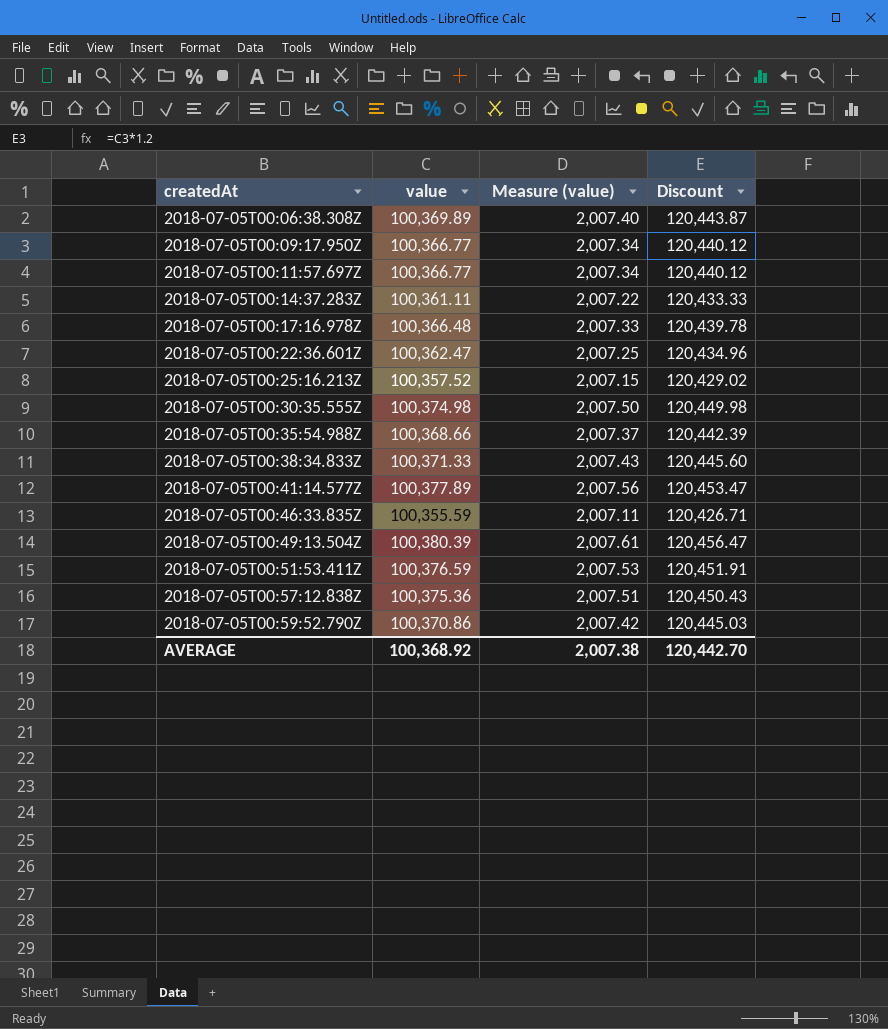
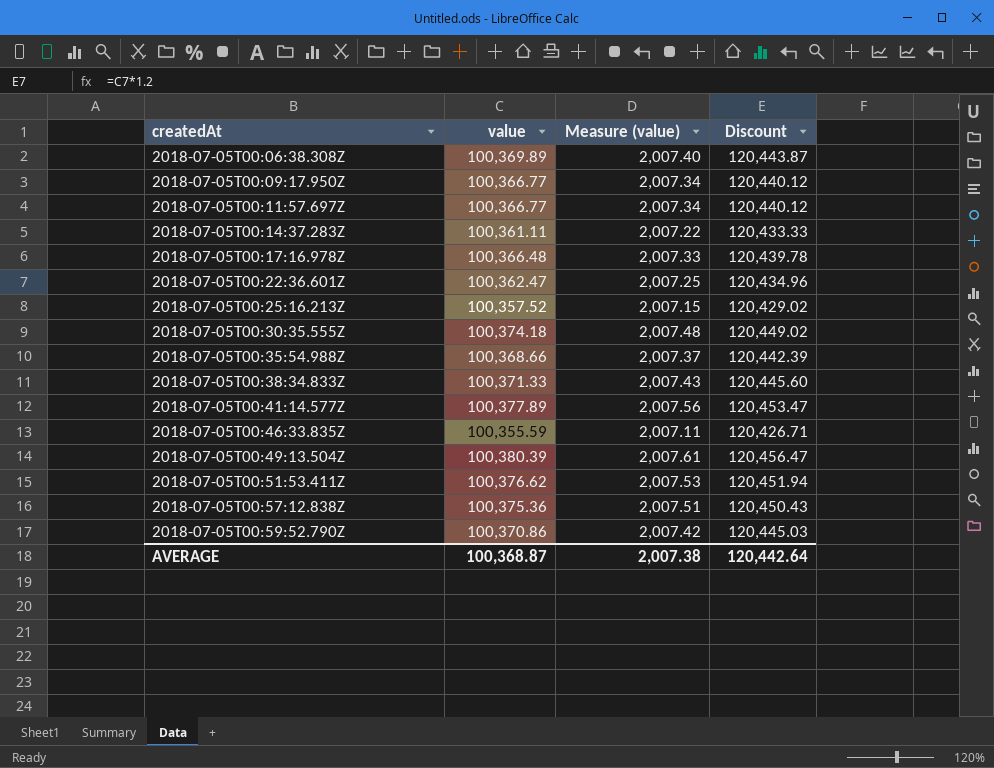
2018-07-05T00:30:35.555Z | value: 100,374.98 -> 100,374.18
2018-07-05T00:30:35.555Z | Measure (value): 2,007.50 -> 2,007.48
2018-07-05T00:30:35.555Z | Discount: 120,449.98 -> 120,449.02
2018-07-05T00:51:53.411Z | value: 100,376.59 -> 100,376.62
2018-07-05T00:51:53.411Z | Discount: 120,451.91 -> 120,451.94
AVERAGE | value: 100,368.92 -> 100,368.87
AVERAGE | Discount: 120,442.70 -> 120,442.64

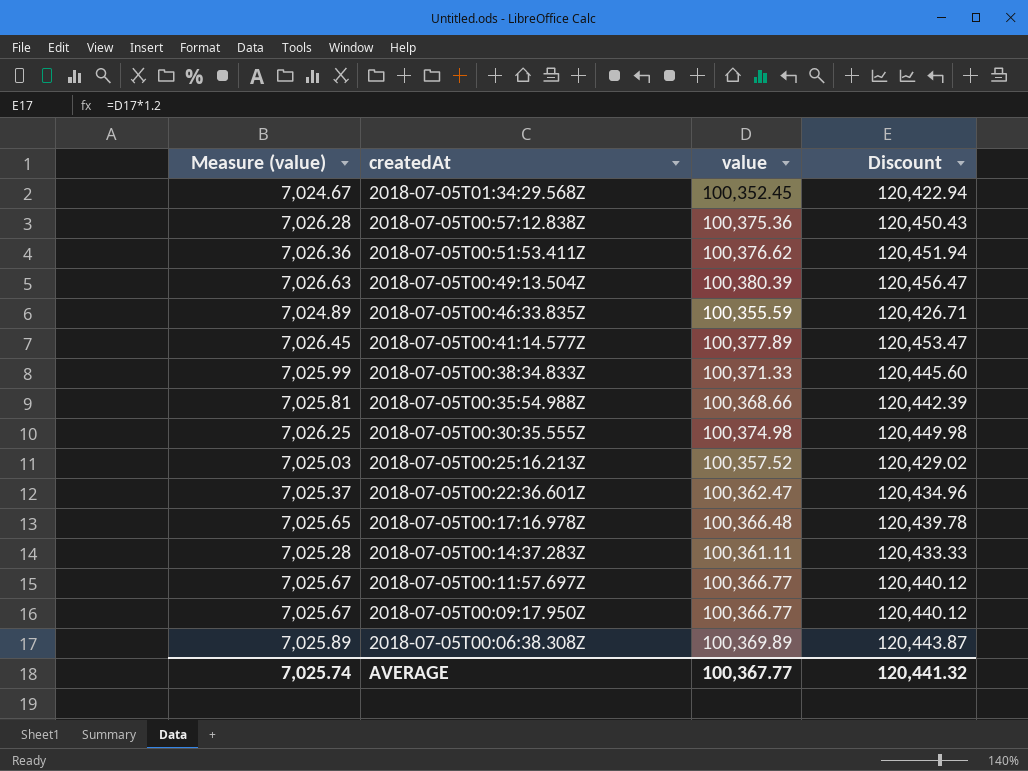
row order: createdAt ascending -> createdAt descending
column Measure (value) | formula: [value] * 0.02 -> [value] * 0.07
column Measure (value) | position: 3 -> 1
row 2018-07-05T00:59:52.790Z: 100,370.86 | 2,007.42 | 120,445.03 -> none
row 2018-07-05T01:34:29.568Z: none -> 7,024.67 | 100,352.45 | 120,422.94
2018-07-05T00:30:35.555Z | value: 100,374.18 -> 100,374.98
2018-07-05T00:30:35.555Z | Discount: 120,449.02 -> 120,449.98
AVERAGE | Measure (value): 2,007.38 -> 7,025.74
AVERAGE | value: 100,368.87 -> 100,367.77
AVERAGE | Discount: 120,442.64 -> 120,441.32

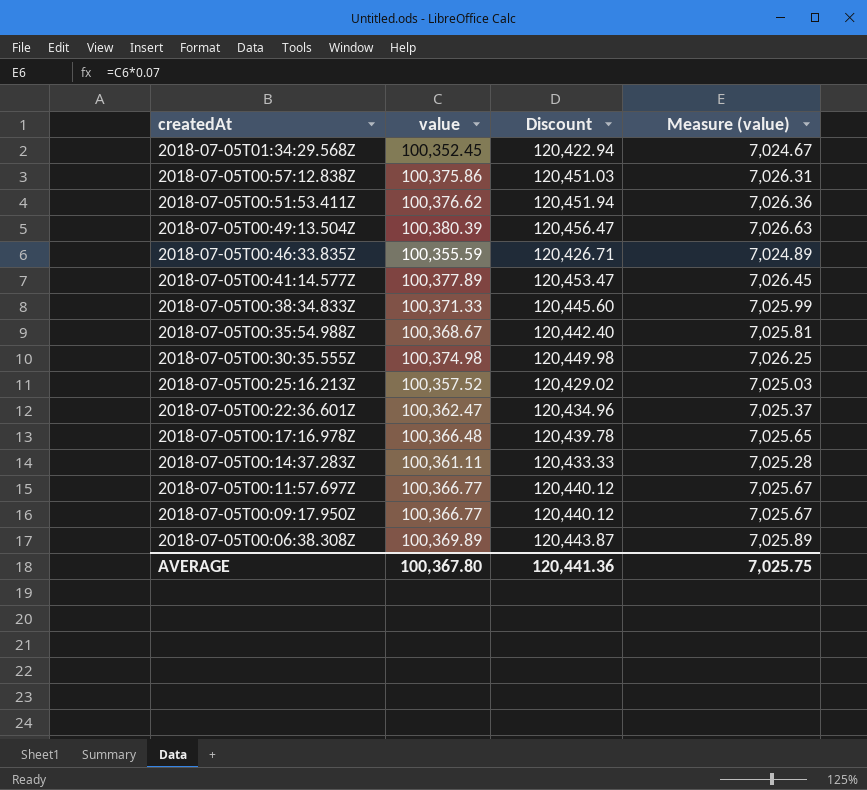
column Measure (value) | position: 1 -> 4
2018-07-05T00:57:12.838Z | value: 100,375.36 -> 100,375.86
2018-07-05T00:57:12.838Z | Discount: 120,450.43 -> 120,451.03
2018-07-05T00:57:12.838Z | Measure (value): 7,026.28 -> 7,026.31
2018-07-05T00:35:54.988Z | value: 100,368.66 -> 100,368.67
2018-07-05T00:35:54.988Z | Discount: 120,442.39 -> 120,442.40
AVERAGE | value: 100,367.77 -> 100,367.80
AVERAGE | Discount: 120,441.32 -> 120,441.36
AVERAGE | Measure (value): 7,025.74 -> 7,025.75

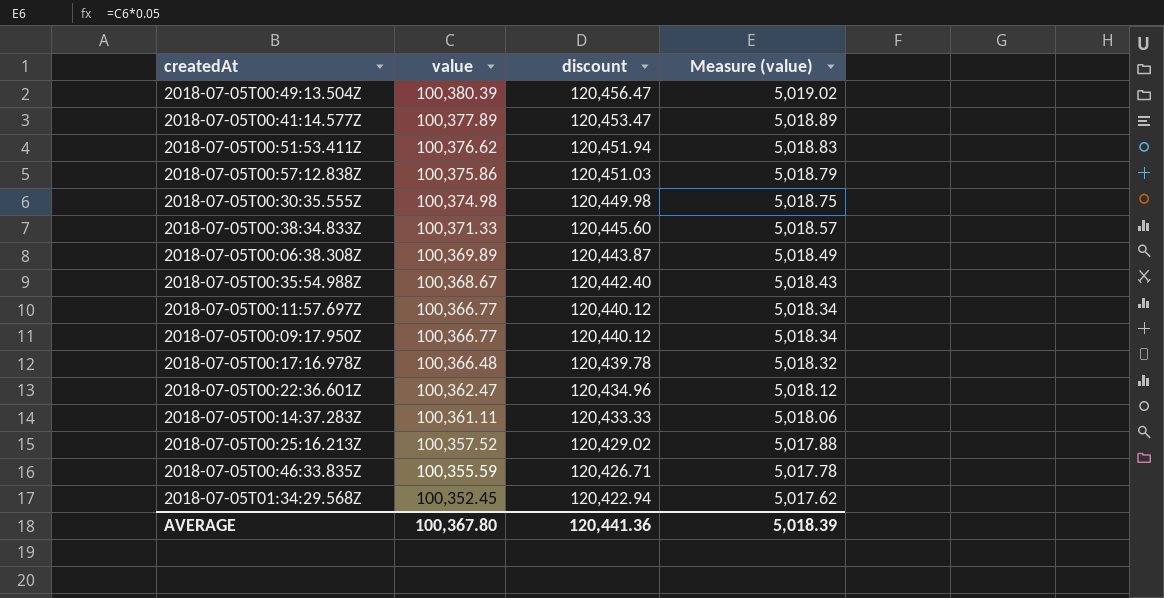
row order: createdAt descending -> value descending
column name: Discount -> discount
column Measure (value) | formula: [value] * 0.07 -> [value] * 0.05
AVERAGE | Measure (value): 7,025.75 -> 5,018.39

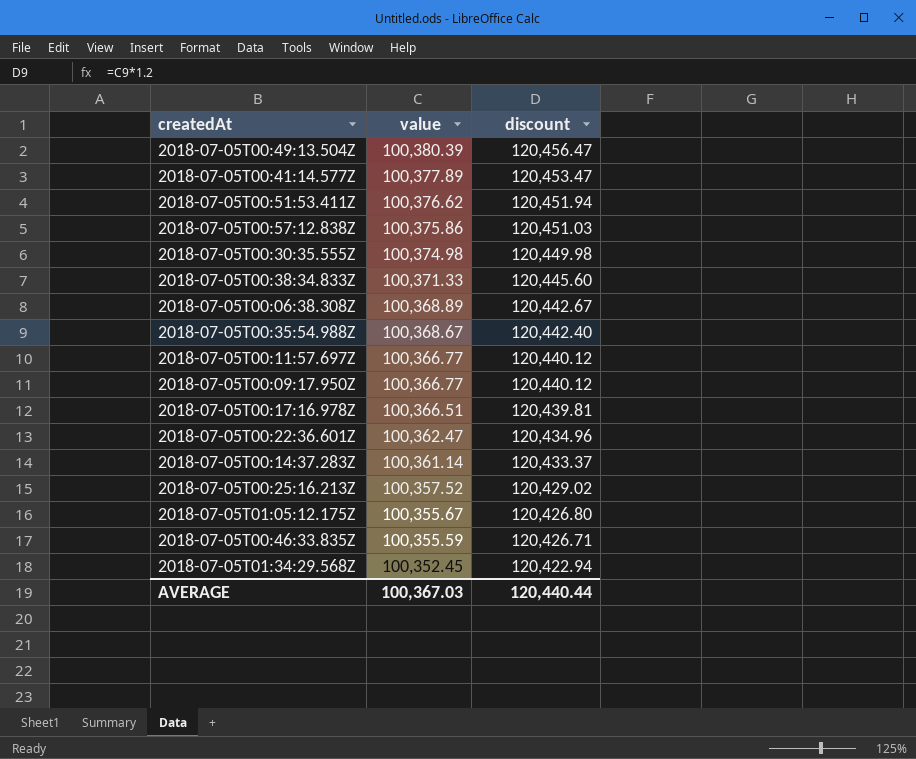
column Measure (value) | formula: [value] * 0.05 -> none
2018-07-05T00:06:38.308Z | value: 100,369.89 -> 100,368.89
2018-07-05T00:06:38.308Z | discount: 120,443.87 -> 120,442.67
2018-07-05T00:17:16.978Z | value: 100,366.48 -> 100,366.51
2018-07-05T00:17:16.978Z | discount: 120,439.78 -> 120,439.81
2018-07-05T00:14:37.283Z | value: 100,361.11 -> 100,361.14
2018-07-05T00:14:37.283Z | discount: 120,433.33 -> 120,433.37
row 2018-07-05T01:05:12.175Z: none -> 100,355.67 | 120,426.80
AVERAGE | value: 100,367.80 -> 100,367.03
AVERAGE | discount: 120,441.36 -> 120,440.44

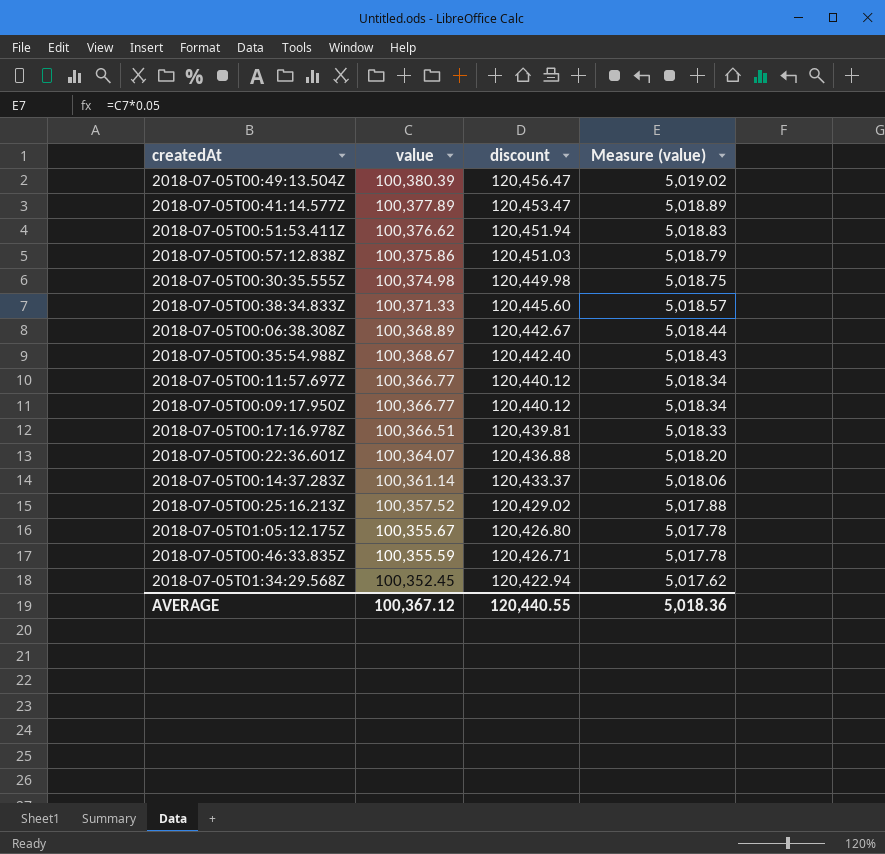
column Measure (value) | formula: none -> [value] * 0.05
2018-07-05T00:22:36.601Z | value: 100,362.47 -> 100,364.07
2018-07-05T00:22:36.601Z | discount: 120,434.96 -> 120,436.88
AVERAGE | value: 100,367.03 -> 100,367.12
AVERAGE | discount: 120,440.44 -> 120,440.55

